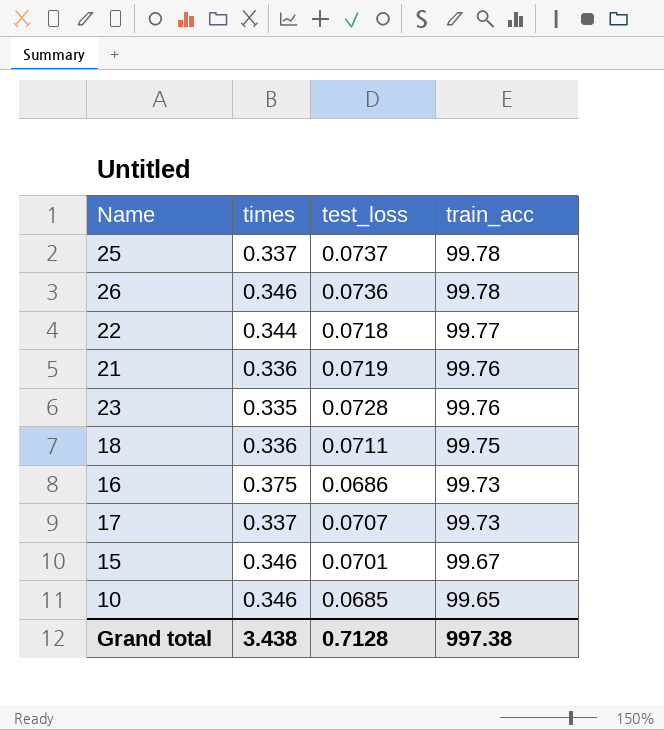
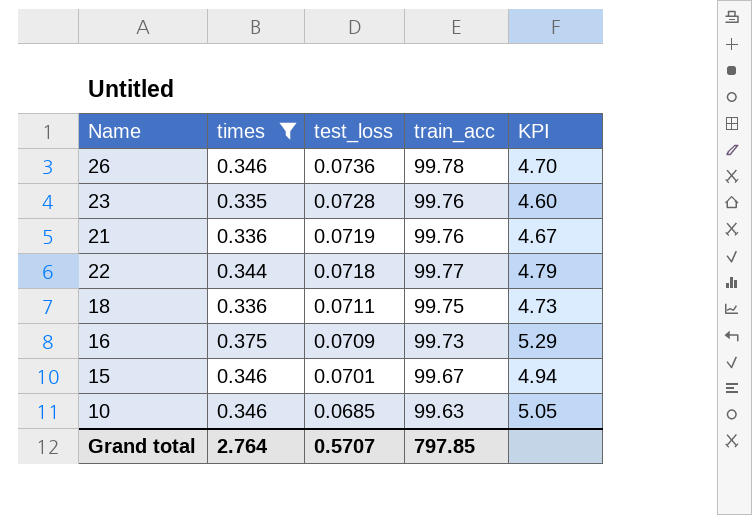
filter: none -> times != 0.337
row order: train_acc descending -> test_loss descending
column KPI | formula: none -> [times] / [test_loss]
16 | test_loss: 0.0686 -> 0.0709
10 | train_acc: 99.65 -> 99.63
Grand total | times: 3.438 -> 2.764
Grand total | test_loss: 0.7128 -> 0.5707
Grand total | train_acc: 997.38 -> 797.85

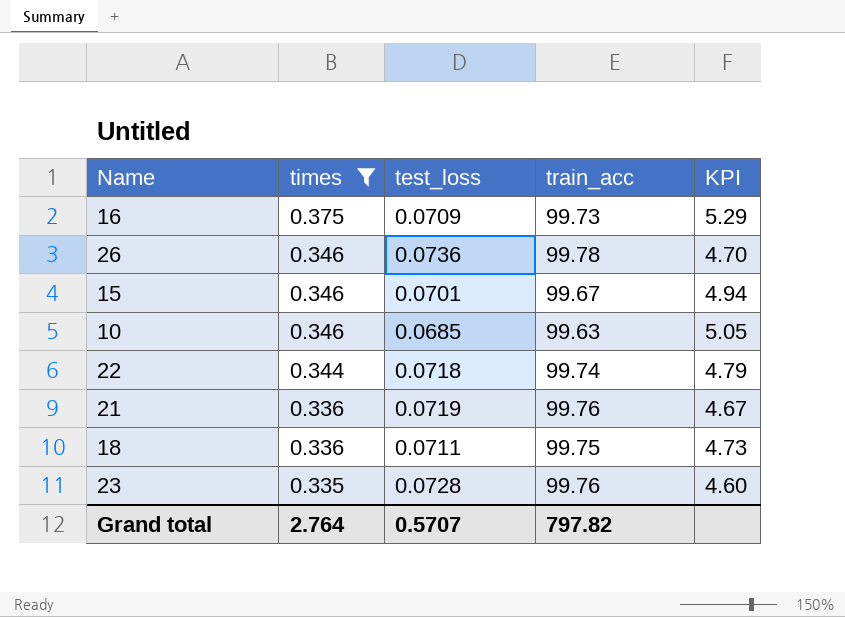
row order: test_loss descending -> times descending
22 | train_acc: 99.77 -> 99.74
Grand total | train_acc: 797.85 -> 797.82

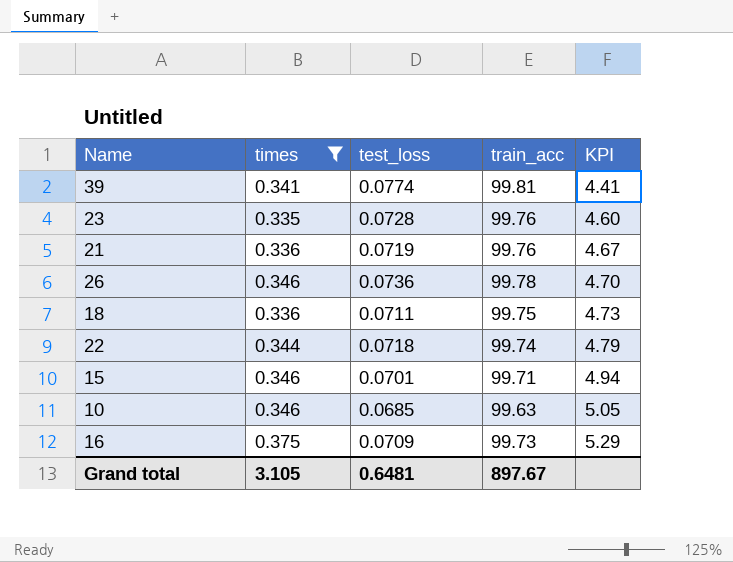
row order: times descending -> KPI ascending
row 39: none -> 0.341 | 0.0774 | 99.81 | 4.41
15 | train_acc: 99.67 -> 99.71
Grand total | times: 2.764 -> 3.105
Grand total | test_loss: 0.5707 -> 0.6481
Grand total | train_acc: 797.82 -> 897.67

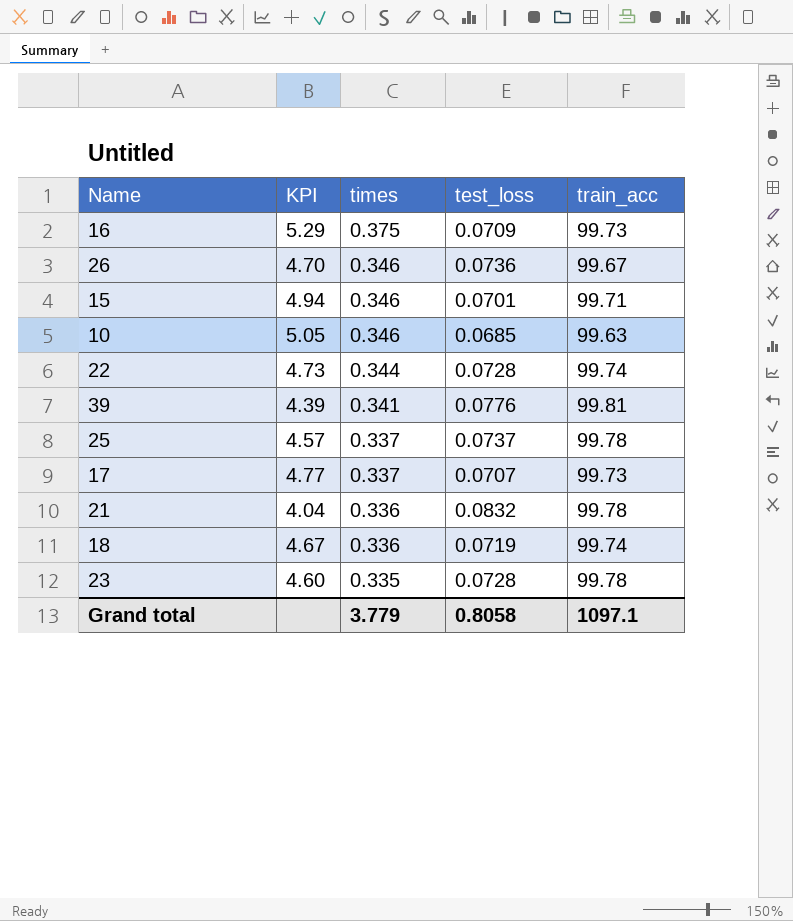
filter: times != 0.337 -> none
row order: KPI ascending -> times descending
column KPI | position: 5 -> 2
26 | train_acc: 99.78 -> 99.67
22 | KPI: 4.79 -> 4.73
22 | test_loss: 0.0718 -> 0.0728
39 | KPI: 4.41 -> 4.39
39 | test_loss: 0.0774 -> 0.0776
21 | KPI: 4.67 -> 4.04
21 | test_loss: 0.0719 -> 0.0832
21 | train_acc: 99.76 -> 99.78
18 | KPI: 4.73 -> 4.67
18 | test_loss: 0.0711 -> 0.0719
18 | train_acc: 99.75 -> 99.74
23 | train_acc: 99.76 -> 99.78
Grand total | times: 3.105 -> 3.779
Grand total | test_loss: 0.6481 -> 0.8058
Grand total | train_acc: 897.67 -> 1097.1

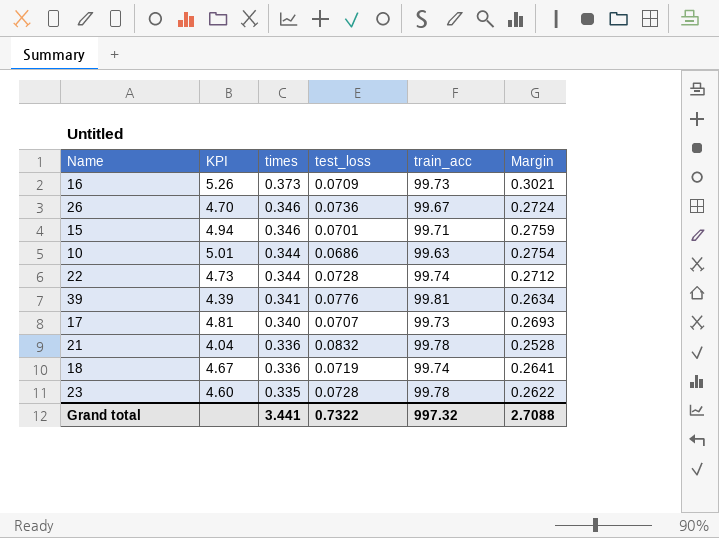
column Margin | formula: none -> [times] - [test_loss]
row 25: 4.57 | 0.337 | 0.0737 | 99.78 -> none
16 | KPI: 5.29 -> 5.26
16 | times: 0.375 -> 0.373
10 | KPI: 5.05 -> 5.01
10 | times: 0.346 -> 0.344
10 | test_loss: 0.0685 -> 0.0686
17 | KPI: 4.77 -> 4.81
17 | times: 0.337 -> 0.340
Grand total | times: 3.779 -> 3.441
Grand total | test_loss: 0.8058 -> 0.7322
Grand total | train_acc: 1097.1 -> 997.32

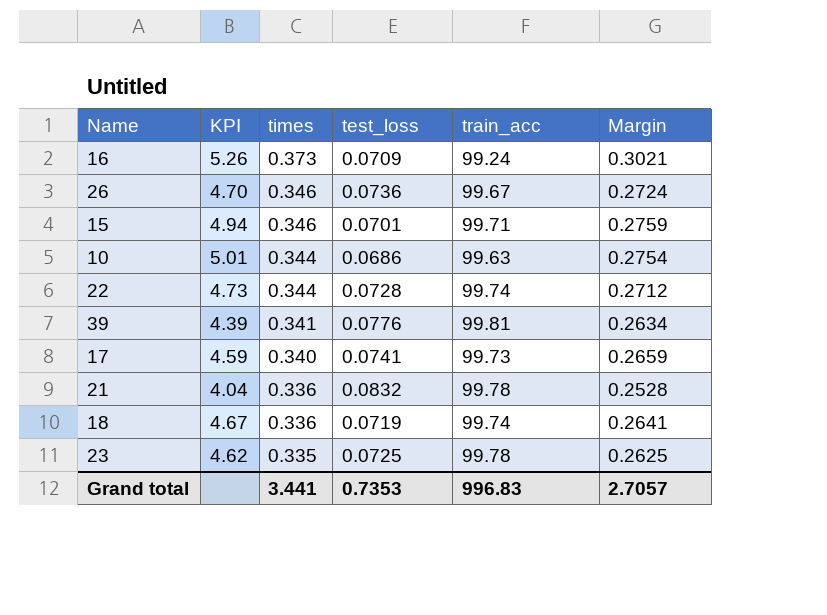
16 | train_acc: 99.73 -> 99.24
17 | KPI: 4.81 -> 4.59
17 | test_loss: 0.0707 -> 0.0741
17 | Margin: 0.2693 -> 0.2659
23 | KPI: 4.60 -> 4.62
23 | test_loss: 0.0728 -> 0.0725
23 | Margin: 0.2622 -> 0.2625
Grand total | test_loss: 0.7322 -> 0.7353
Grand total | train_acc: 997.32 -> 996.83
Grand total | Margin: 2.7088 -> 2.7057

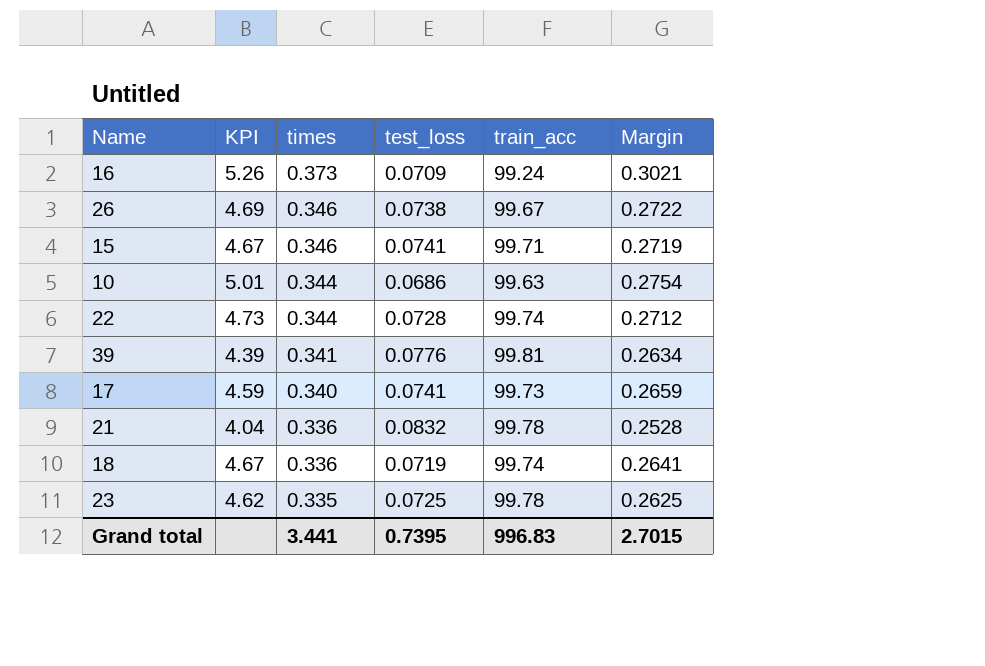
26 | KPI: 4.70 -> 4.69
26 | test_loss: 0.0736 -> 0.0738
26 | Margin: 0.2724 -> 0.2722
15 | KPI: 4.94 -> 4.67
15 | test_loss: 0.0701 -> 0.0741
15 | Margin: 0.2759 -> 0.2719
Grand total | test_loss: 0.7353 -> 0.7395
Grand total | Margin: 2.7057 -> 2.7015

